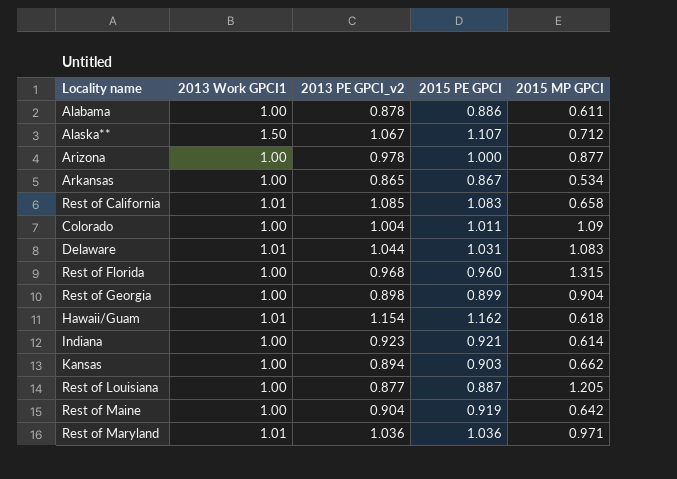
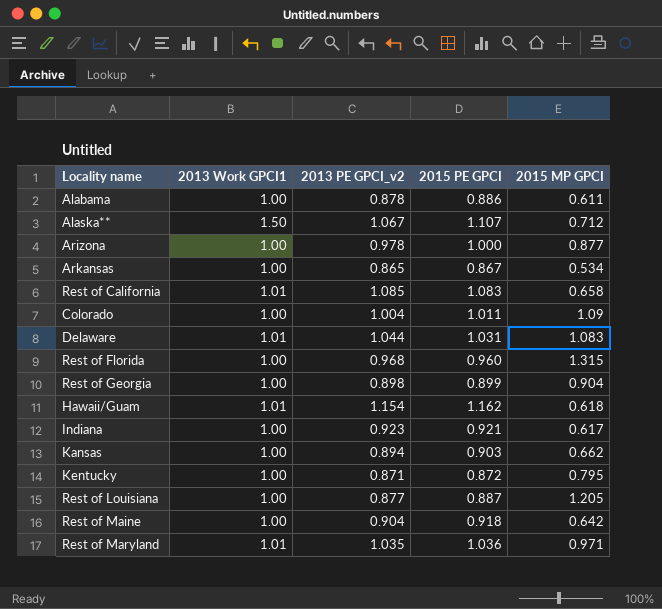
Indiana | 2015 MP GPCI: 0.614 -> 0.617
row Kentucky: none -> 1.00 | 0.871 | 0.872 | 0.795
Rest of Maine | 2015 PE GPCI: 0.919 -> 0.918
Rest of Maryland | 2013 PE GPCI_v2: 1.036 -> 1.035

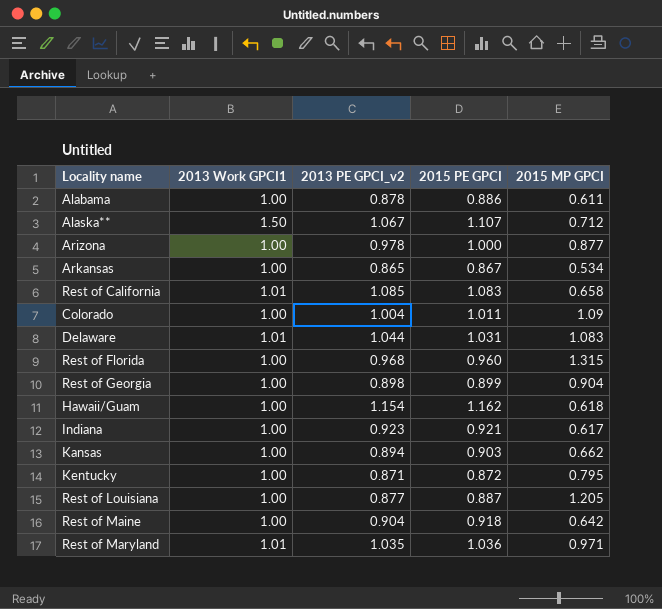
Hawaii/Guam | 2013 Work GPCI1: 1.01 -> 1.00

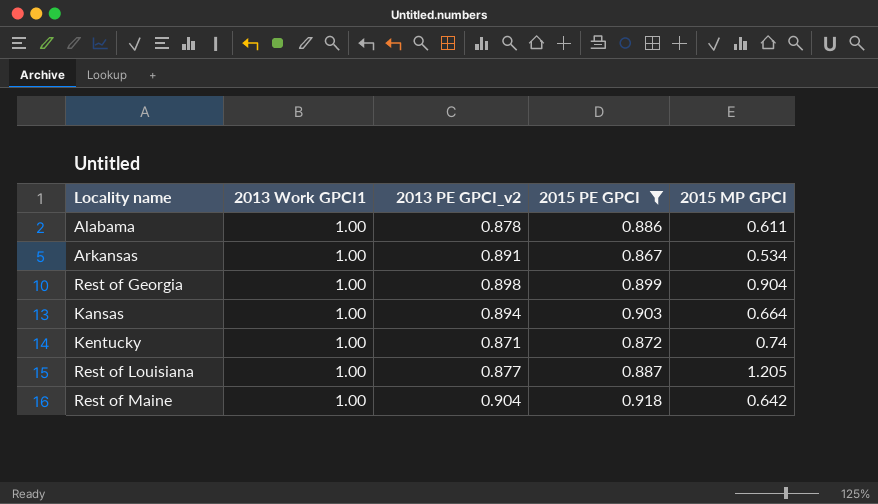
filter: none -> 2015 PE GPCI <= 0.918
Arkansas | 2013 PE GPCI_v2: 0.865 -> 0.891
Kansas | 2015 MP GPCI: 0.662 -> 0.664
Kentucky | 2015 MP GPCI: 0.795 -> 0.74

